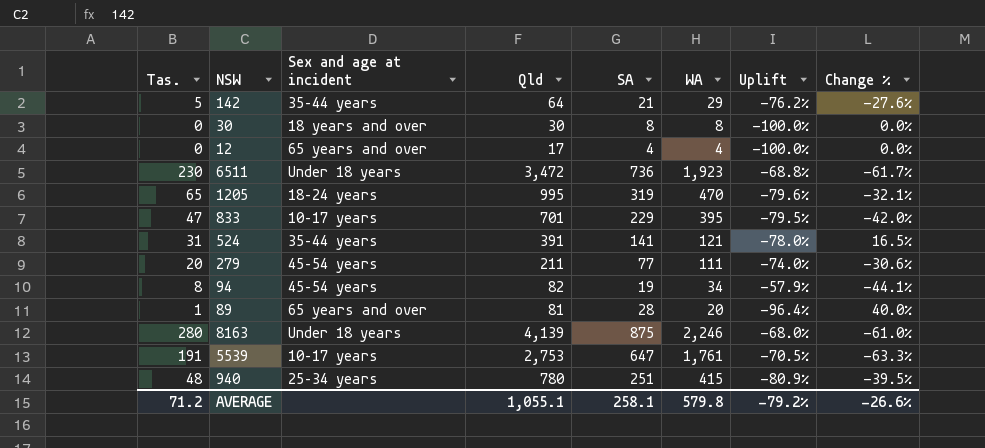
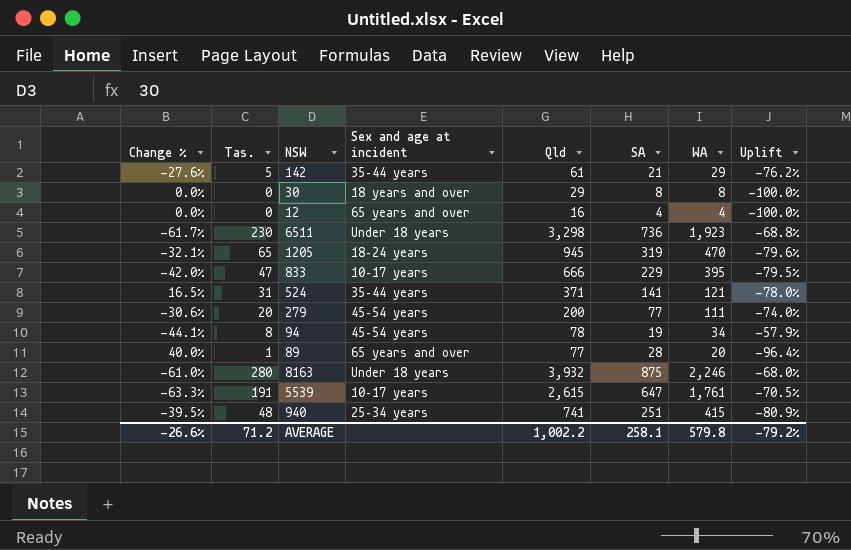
column Change % | position: 8 -> 1
142 | Qld: 64 -> 61
30 | Qld: 30 -> 29
12 | Qld: 17 -> 16
6511 | Qld: 3,472 -> 3,298
1205 | Qld: 995 -> 945
833 | Qld: 701 -> 666
524 | Qld: 391 -> 371
279 | Qld: 211 -> 200
94 | Qld: 82 -> 78
89 | Qld: 81 -> 77
8163 | Qld: 4,139 -> 3,932
5539 | Qld: 2,753 -> 2,615
940 | Qld: 780 -> 741
AVERAGE | Qld: 1,055.1 -> 1,002.2

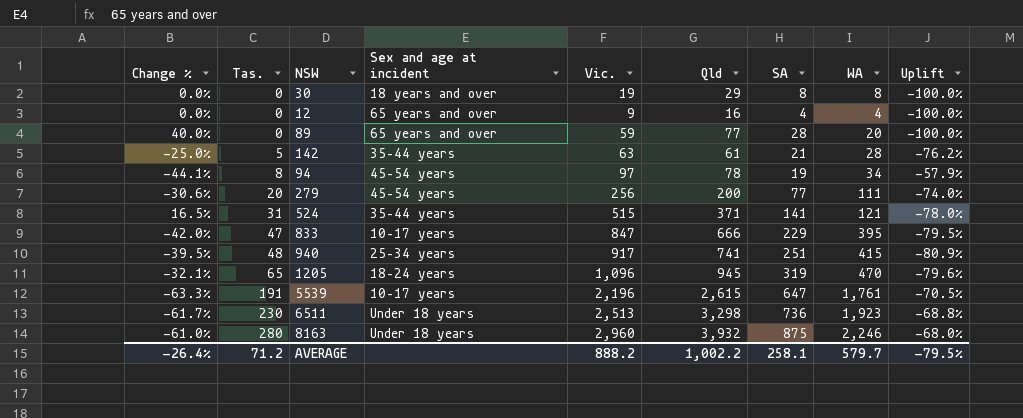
row order: none -> Tas. ascending
column Vic. | position: none -> 5
89 | Tas.: 1 -> 0
89 | Uplift: -96.4% -> -100.0%
142 | Change %: -27.6% -> -25.0%
142 | WA: 29 -> 28
AVERAGE | Change %: -26.6% -> -26.4%
AVERAGE | WA: 579.8 -> 579.7
AVERAGE | Uplift: -79.2% -> -79.5%

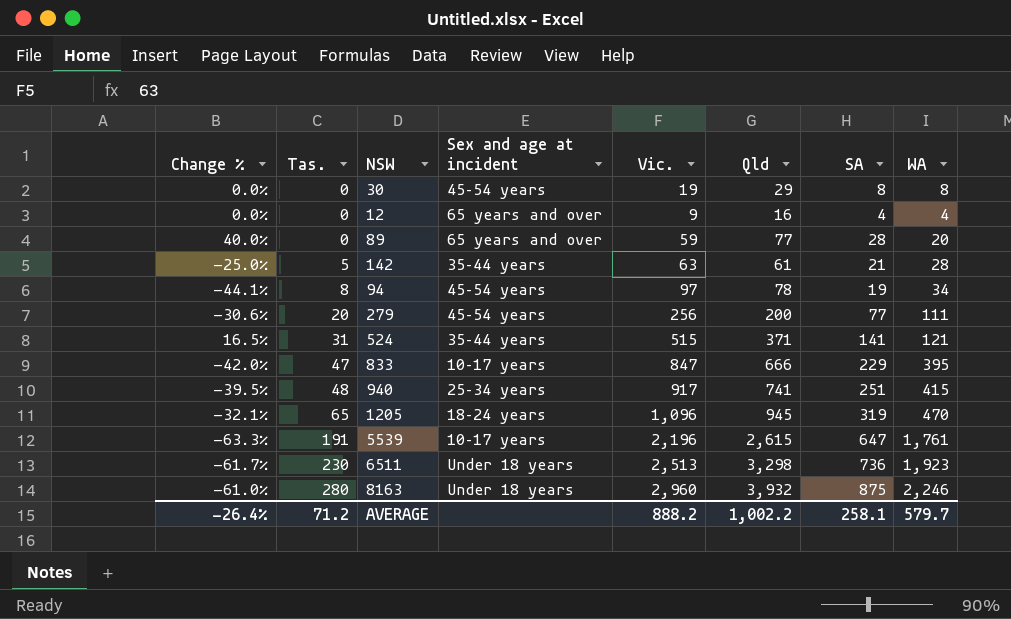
column Uplift | formula: ([Tas.] - [SA]) / [SA] -> none
30 | Sex and age at incident: 18 years and over -> 45–54 years

